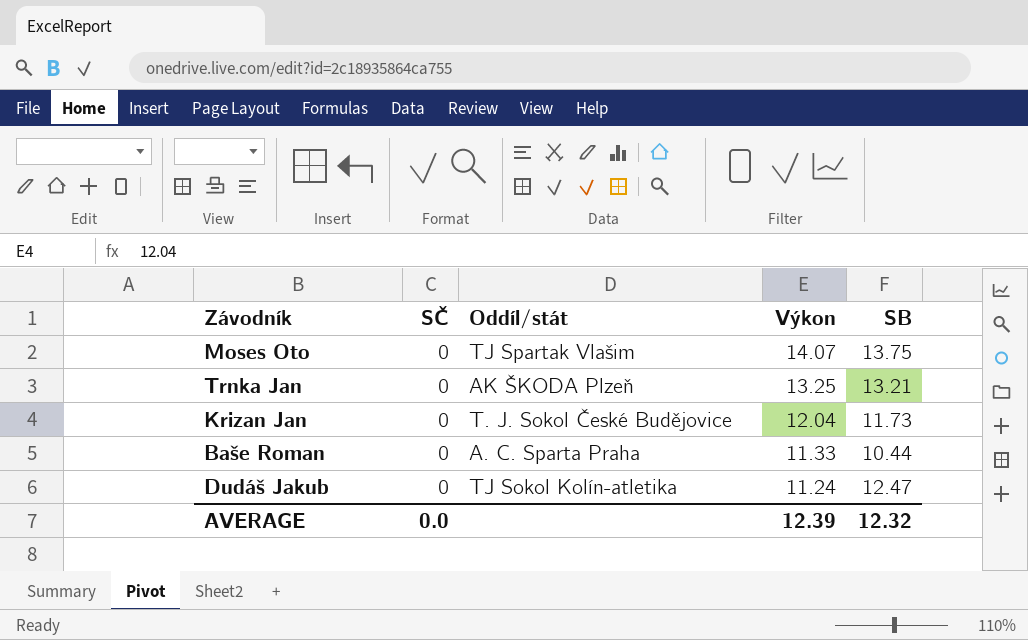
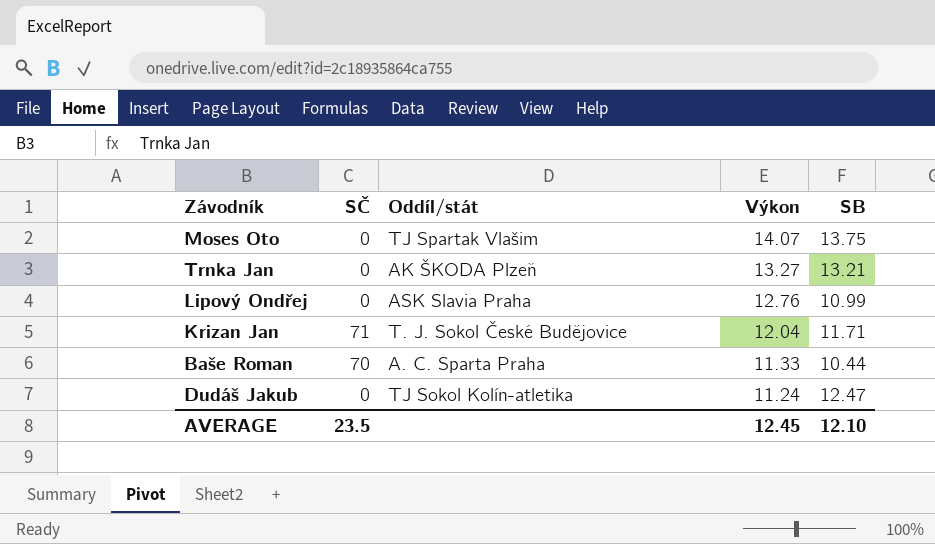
Trnka Jan | Výkon: 13.25 -> 13.27
row Lipový Ondřej: none -> 0 | ASK Slavia Praha | 12.76 | 10.99
Krizan Jan | SČ: 0 -> 71
Krizan Jan | SB: 11.73 -> 11.71
Baše Roman | SČ: 0 -> 70
AVERAGE | SČ: 0.0 -> 23.5
AVERAGE | Výkon: 12.39 -> 12.45
AVERAGE | SB: 12.32 -> 12.10

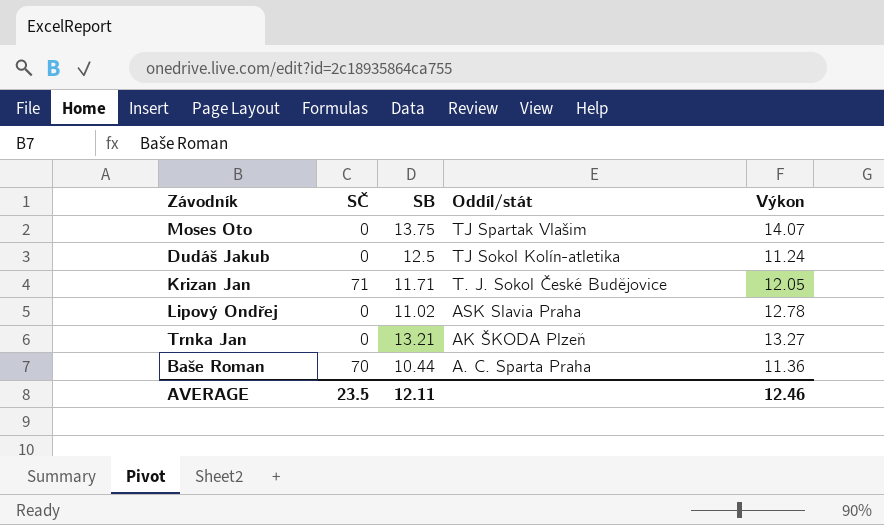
row order: Výkon descending -> Oddíl/stát descending
column SB | position: 5 -> 3
Dudáš Jakub | SB: 12.47 -> 12.5
Krizan Jan | Výkon: 12.04 -> 12.05
Lipový Ondřej | SB: 10.99 -> 11.02
Lipový Ondřej | Výkon: 12.76 -> 12.78
Baše Roman | Výkon: 11.33 -> 11.36
AVERAGE | SB: 12.10 -> 12.11
AVERAGE | Výkon: 12.45 -> 12.46

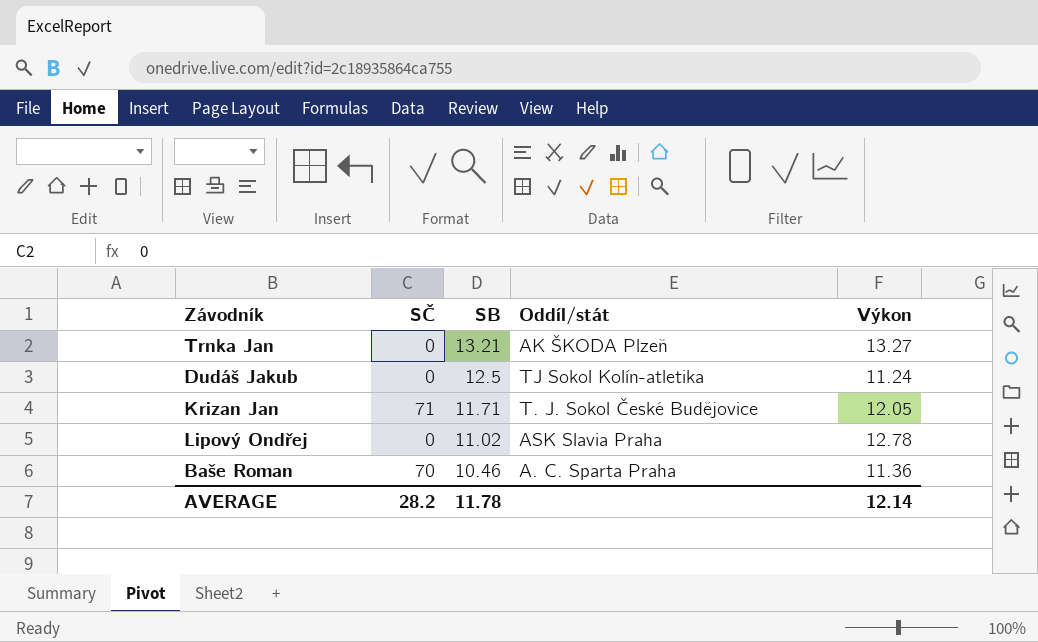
row order: Oddíl/stát descending -> SB descending
row Moses Oto: 0 | 13.75 | TJ Spartak Vlašim | 14.07 -> none
Baše Roman | SB: 10.44 -> 10.46
AVERAGE | SČ: 23.5 -> 28.2
AVERAGE | SB: 12.11 -> 11.78
AVERAGE | Výkon: 12.46 -> 12.14

